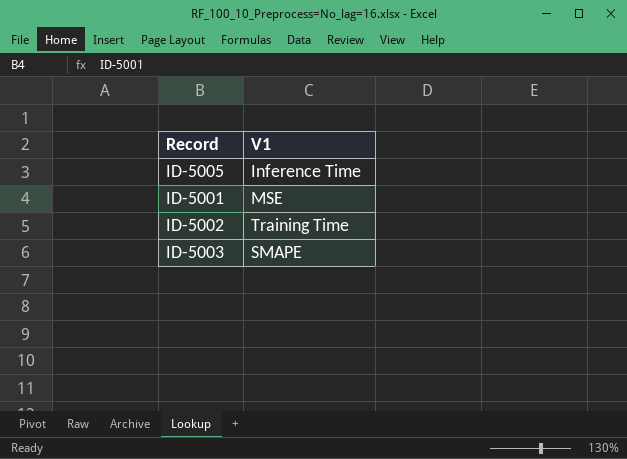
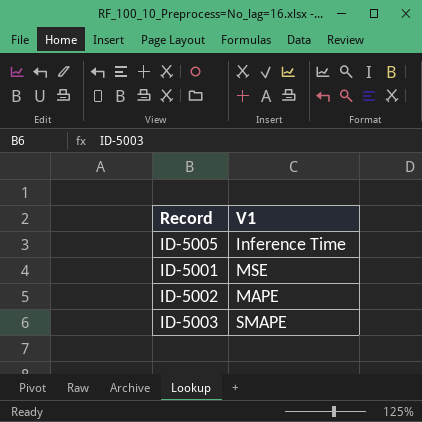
ID-5002 | V1: Training Time -> MAPE

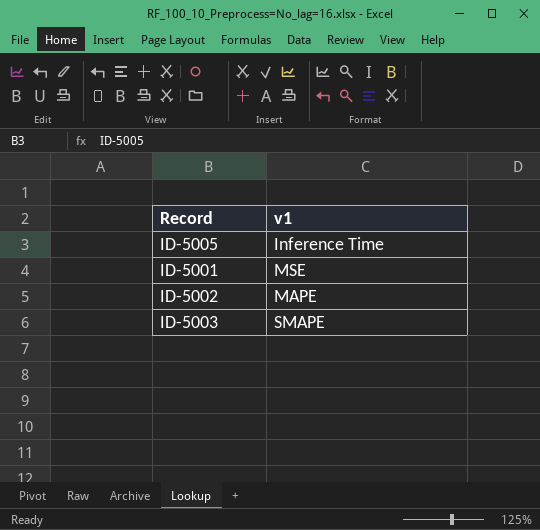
column name: V1 -> v1

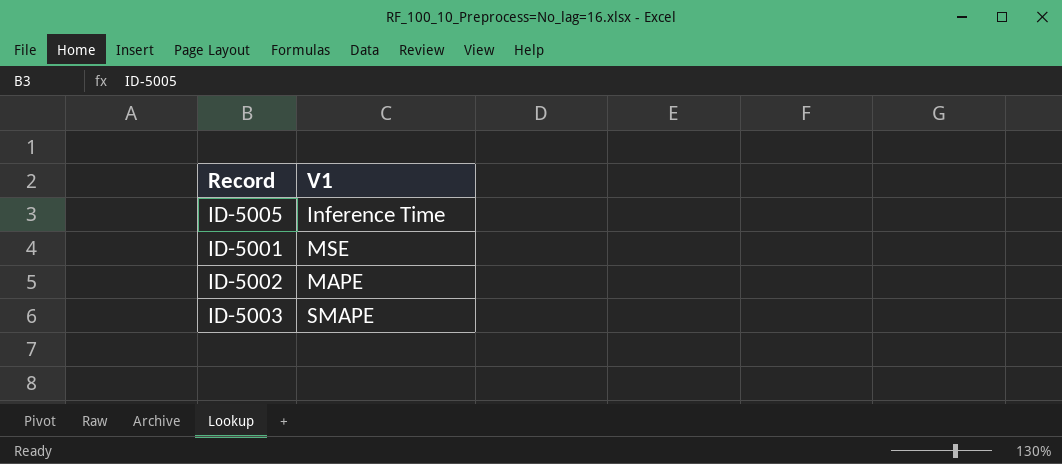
column name: v1 -> V1

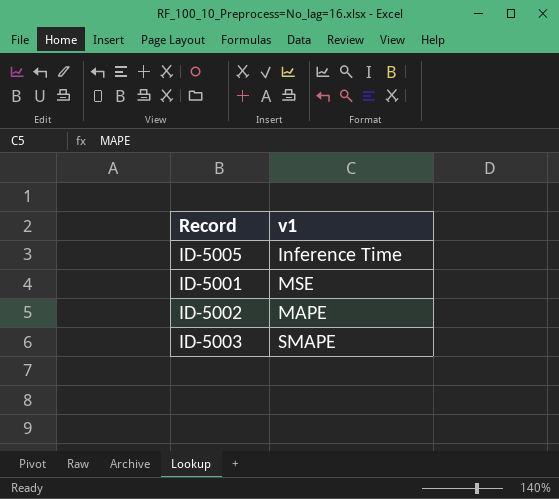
column name: V1 -> v1

